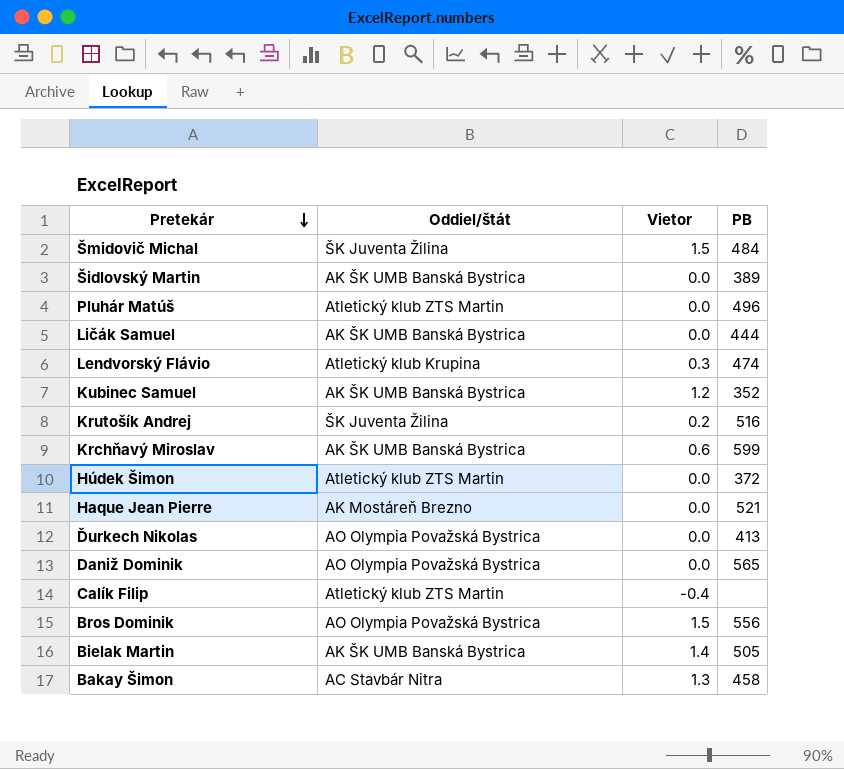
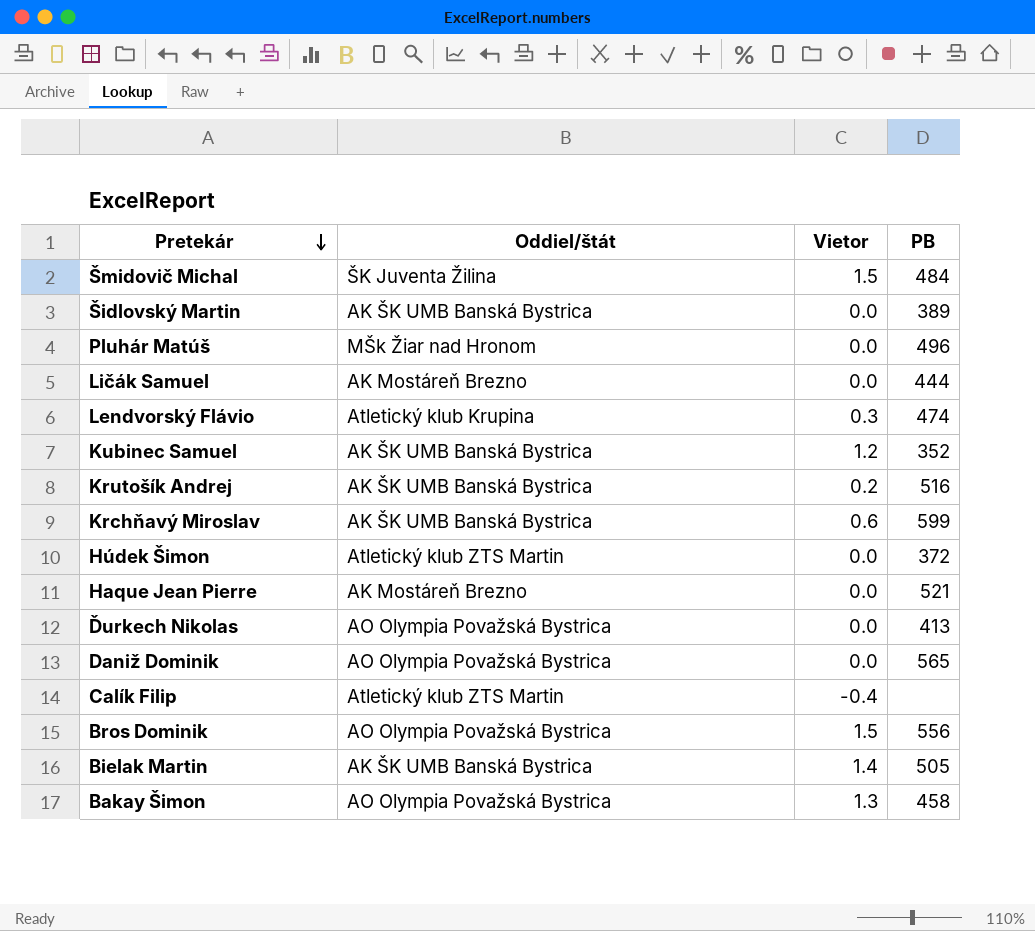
Pluhár Matúš | Oddiel/štát: Atletický klub ZTS Martin -> MŠk Žiar nad Hronom
Ličák Samuel | Oddiel/štát: AK ŠK UMB Banská Bystrica -> AK Mostáreň Brezno
Krutošík Andrej | Oddiel/štát: ŠK Juventa Žilina -> AK ŠK UMB Banská Bystrica
Bakay Šimon | Oddiel/štát: AC Stavbár Nitra -> AO Olympia Považská Bystrica

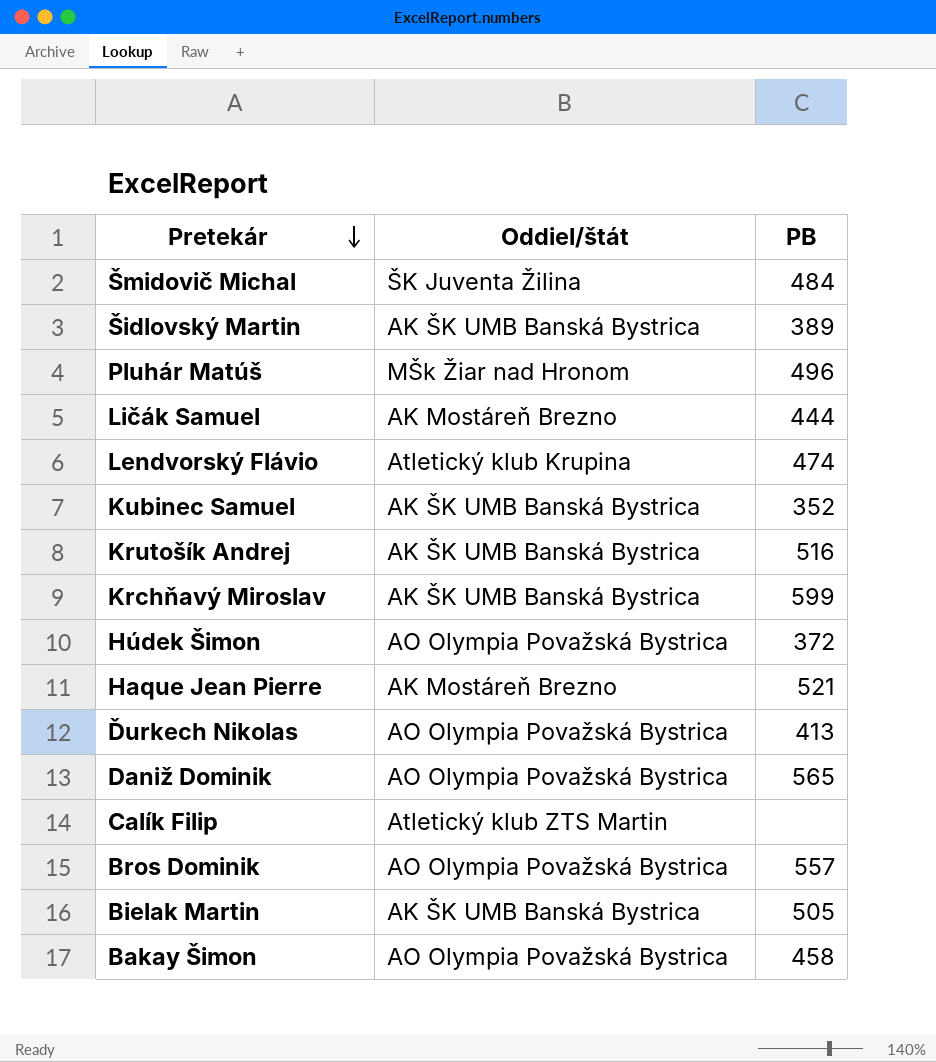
column Vietor | position: 3 -> none
Húdek Šimon | Oddiel/štát: Atletický klub ZTS Martin -> AO Olympia Považská Bystrica
Bros Dominik | PB: 556 -> 557

